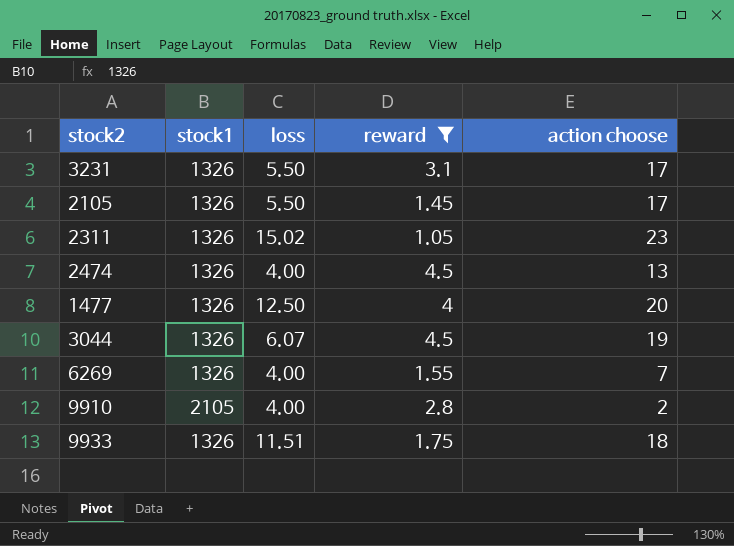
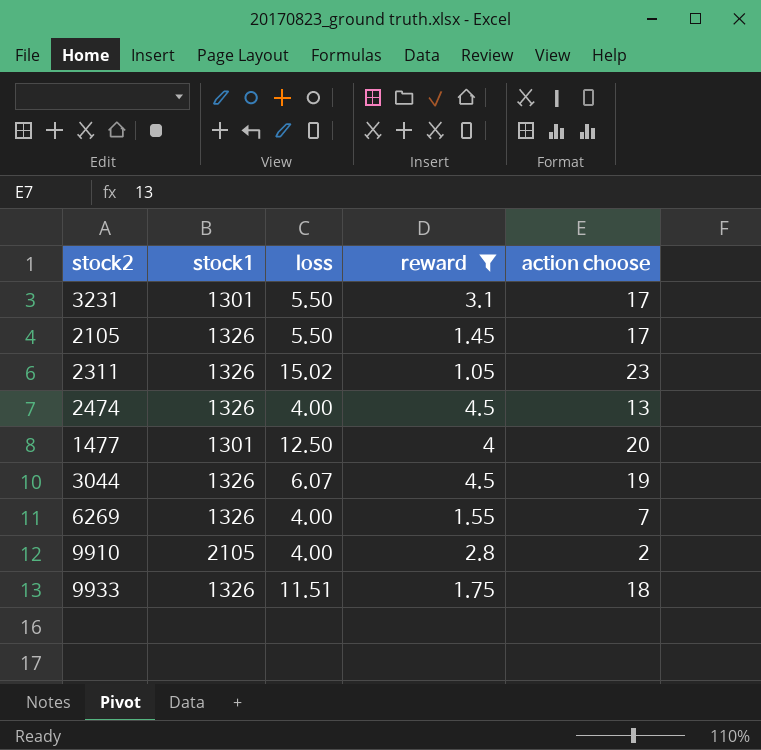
3231 | stock1: 1326 -> 1301
1477 | stock1: 1326 -> 1301

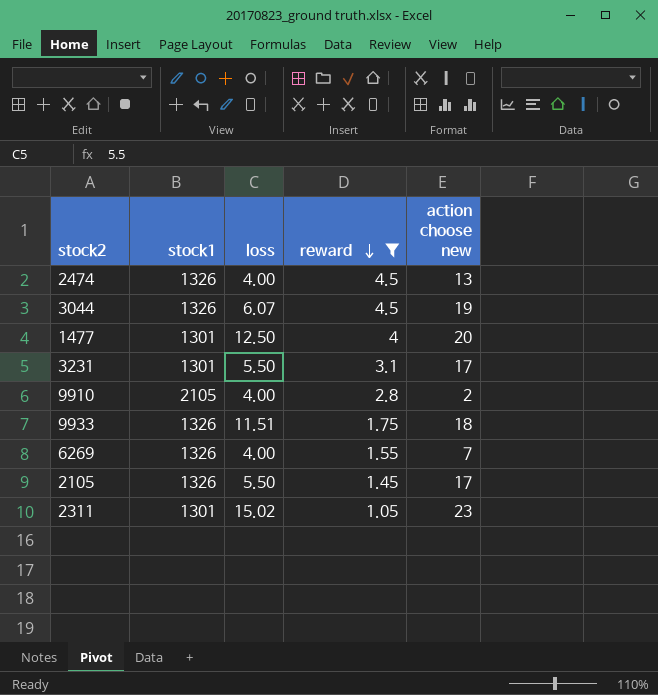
row order: none -> reward descending
column name: action choose -> action choose new
2311 | stock1: 1326 -> 1301

